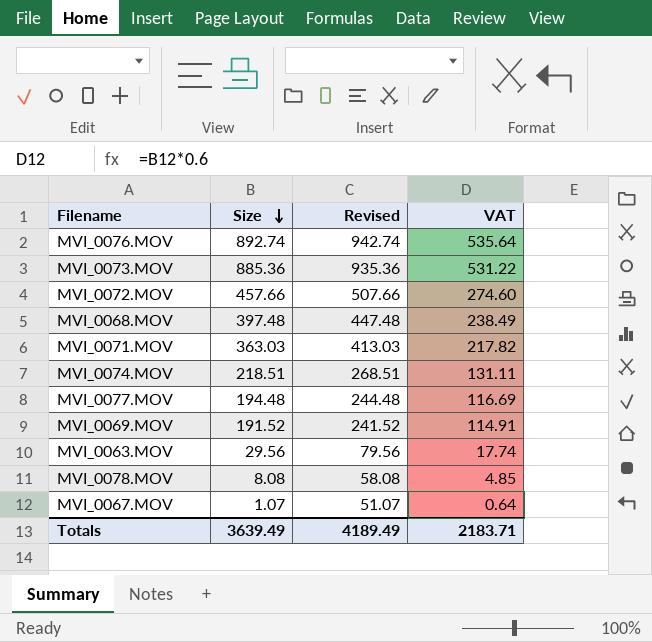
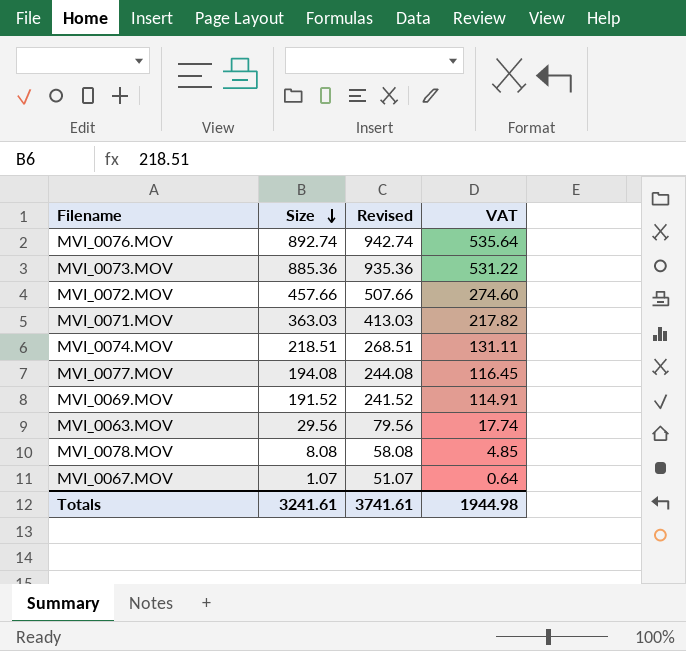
row MVI_0068.MOV: 397.48 | 447.48 | 238.49 -> none
MVI_0077.MOV | Size: 194.48 -> 194.08
MVI_0077.MOV | Revised: 244.48 -> 244.08
MVI_0077.MOV | VAT: 116.69 -> 116.45
Totals | Size: 3639.49 -> 3241.61
Totals | Revised: 4189.49 -> 3741.61
Totals | VAT: 2183.71 -> 1944.98

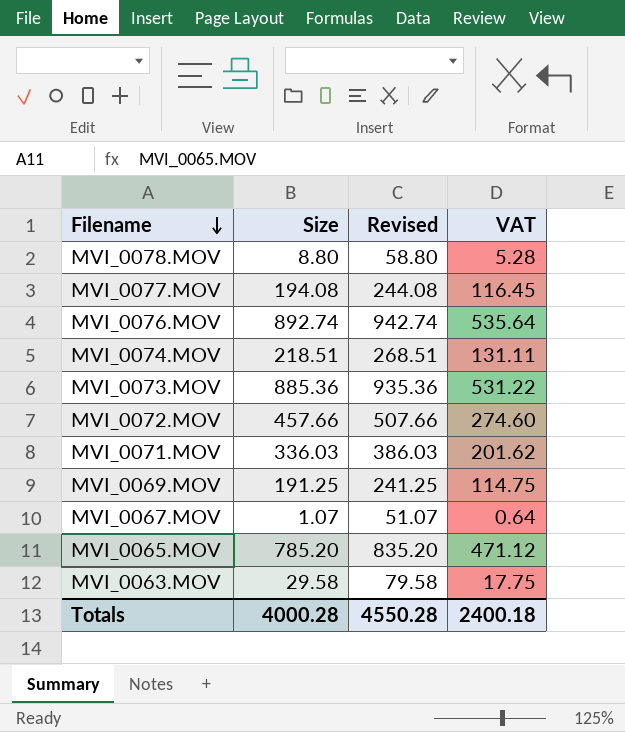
row order: Size descending -> Filename descending
MVI_0078.MOV | Size: 8.08 -> 8.80
MVI_0078.MOV | Revised: 58.08 -> 58.80
MVI_0078.MOV | VAT: 4.85 -> 5.28
MVI_0071.MOV | Size: 363.03 -> 336.03
MVI_0071.MOV | Revised: 413.03 -> 386.03
MVI_0071.MOV | VAT: 217.82 -> 201.62
MVI_0069.MOV | Size: 191.52 -> 191.25
MVI_0069.MOV | Revised: 241.52 -> 241.25
MVI_0069.MOV | VAT: 114.91 -> 114.75
row MVI_0065.MOV: none -> 785.20 | 835.20 | 471.12
MVI_0063.MOV | Size: 29.56 -> 29.58
MVI_0063.MOV | Revised: 79.56 -> 79.58
MVI_0063.MOV | VAT: 17.74 -> 17.75
Totals | Size: 3241.61 -> 4000.28
Totals | Revised: 3741.61 -> 4550.28
Totals | VAT: 1944.98 -> 2400.18

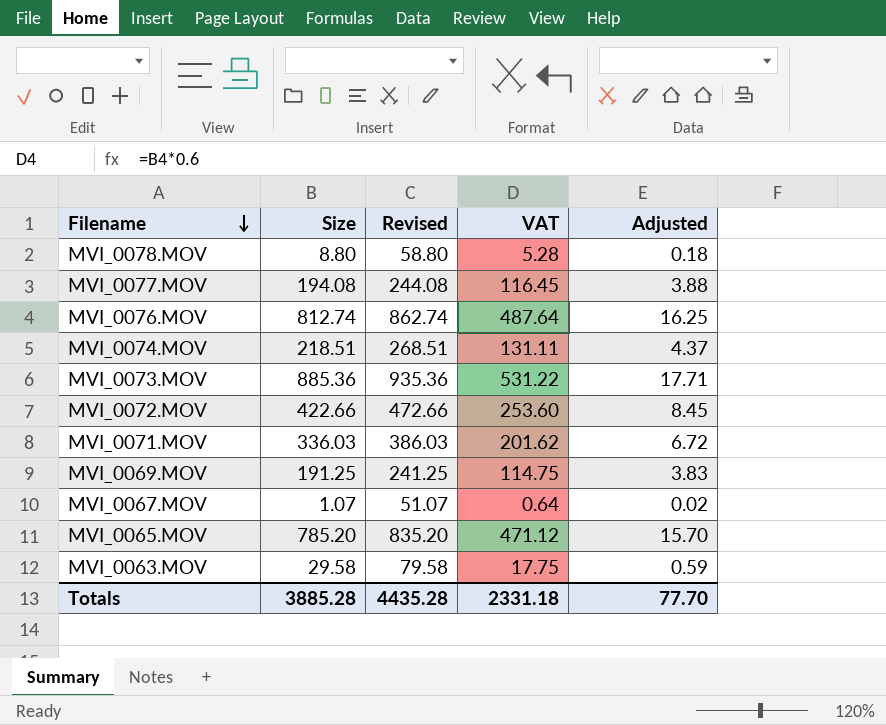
column Adjusted | formula: none -> [Size] * 0.02
MVI_0076.MOV | Size: 892.74 -> 812.74
MVI_0076.MOV | Revised: 942.74 -> 862.74
MVI_0076.MOV | VAT: 535.64 -> 487.64
MVI_0072.MOV | Size: 457.66 -> 422.66
MVI_0072.MOV | Revised: 507.66 -> 472.66
MVI_0072.MOV | VAT: 274.60 -> 253.60
Totals | Size: 4000.28 -> 3885.28
Totals | Revised: 4550.28 -> 4435.28
Totals | VAT: 2400.18 -> 2331.18

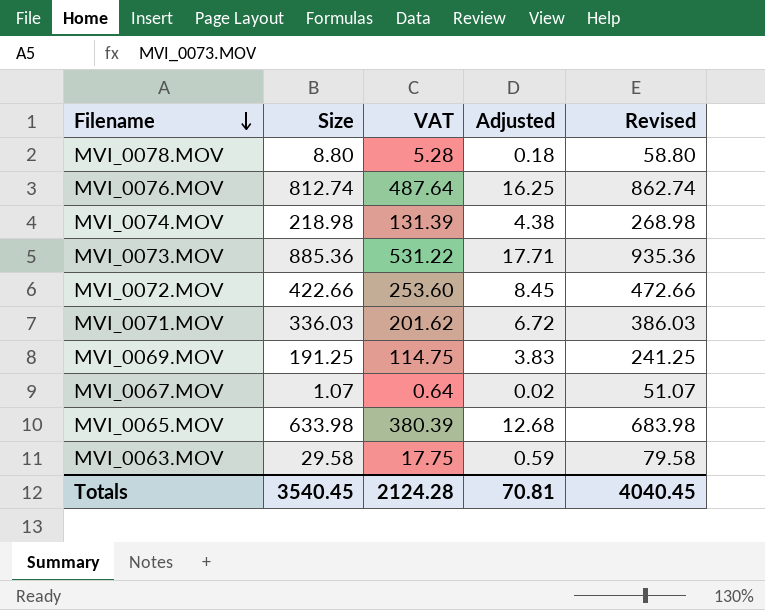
column Revised | position: 3 -> 5
row MVI_0077.MOV: 194.08 | 244.08 | 116.45 | 3.88 -> none
MVI_0074.MOV | Size: 218.51 -> 218.98
MVI_0074.MOV | VAT: 131.11 -> 131.39
MVI_0074.MOV | Adjusted: 4.37 -> 4.38
MVI_0074.MOV | Revised: 268.51 -> 268.98
MVI_0065.MOV | Size: 785.20 -> 633.98
MVI_0065.MOV | VAT: 471.12 -> 380.39
MVI_0065.MOV | Adjusted: 15.70 -> 12.68
MVI_0065.MOV | Revised: 835.20 -> 683.98
Totals | Size: 3885.28 -> 3540.45
Totals | VAT: 2331.18 -> 2124.28
Totals | Adjusted: 77.70 -> 70.81
Totals | Revised: 4435.28 -> 4040.45

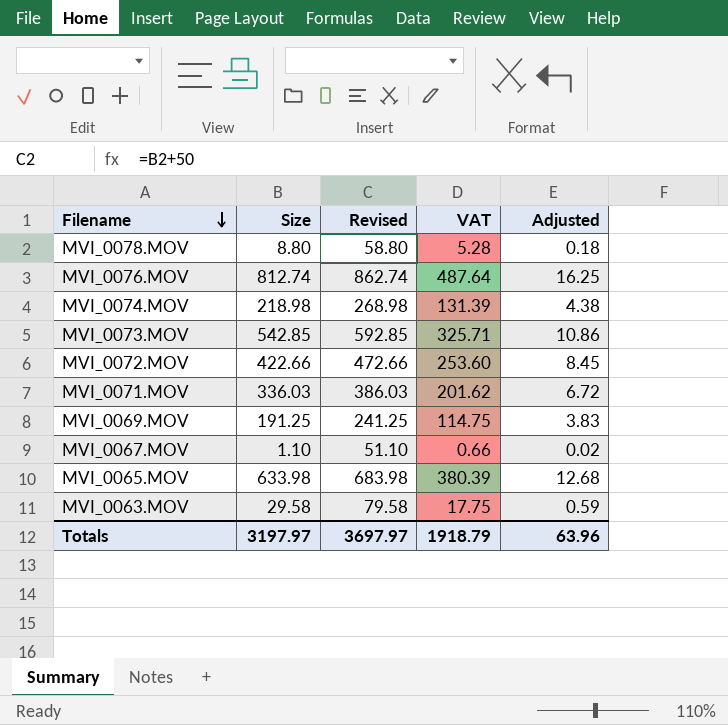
column Revised | position: 5 -> 3
MVI_0073.MOV | Size: 885.36 -> 542.85
MVI_0073.MOV | Revised: 935.36 -> 592.85
MVI_0073.MOV | VAT: 531.22 -> 325.71
MVI_0073.MOV | Adjusted: 17.71 -> 10.86
MVI_0067.MOV | Size: 1.07 -> 1.10
MVI_0067.MOV | Revised: 51.07 -> 51.10
MVI_0067.MOV | VAT: 0.64 -> 0.66
Totals | Size: 3540.45 -> 3197.97
Totals | Revised: 4040.45 -> 3697.97
Totals | VAT: 2124.28 -> 1918.79
Totals | Adjusted: 70.81 -> 63.96

